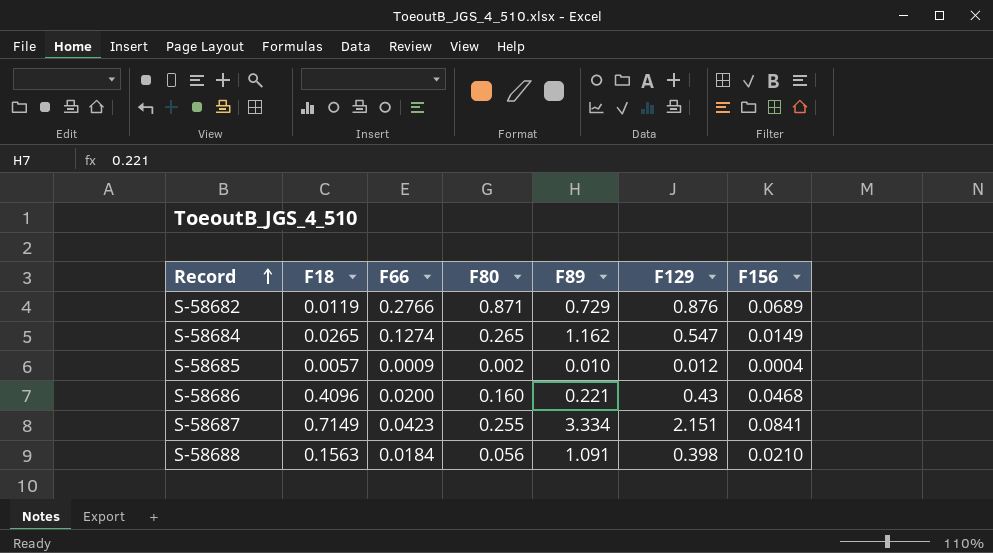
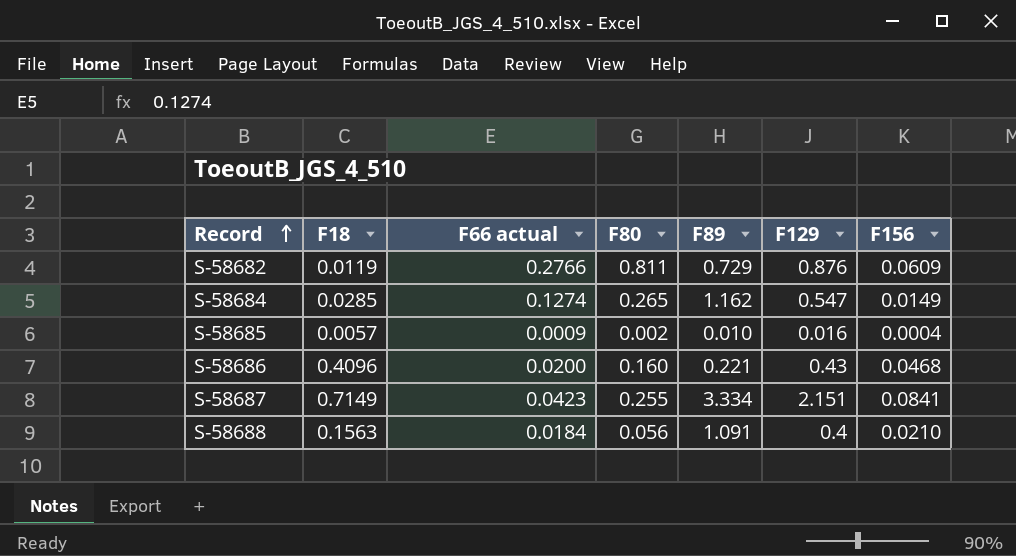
column name: F66 -> F66 actual
S-58682 | F80: 0.871 -> 0.811
S-58682 | F156: 0.0689 -> 0.0609
S-58684 | F18: 0.0265 -> 0.0285
S-58685 | F129: 0.012 -> 0.016
S-58688 | F129: 0.398 -> 0.4

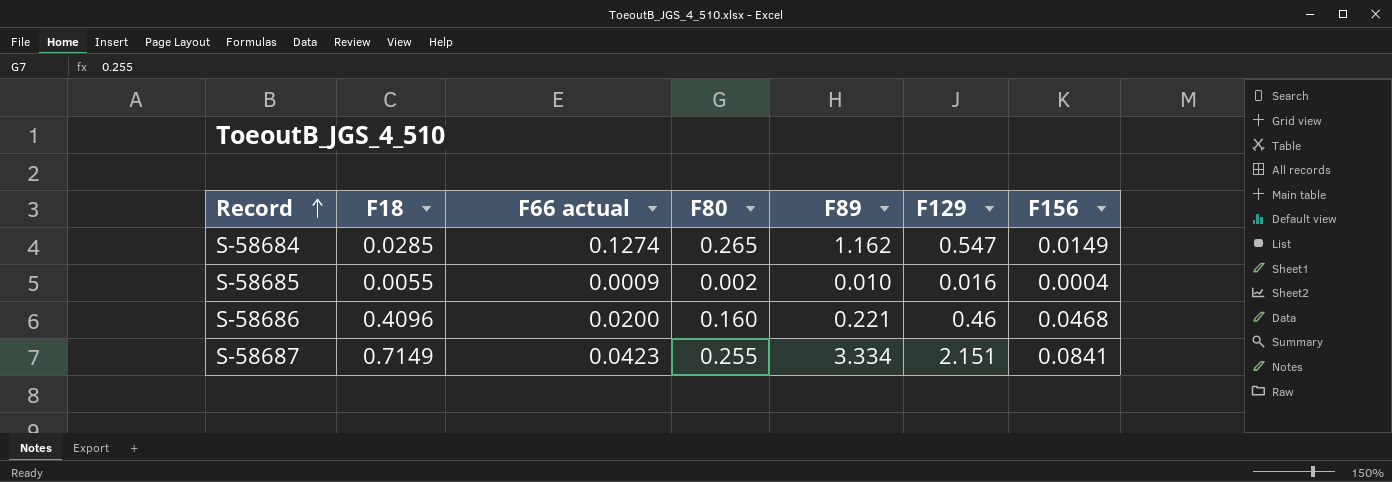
row S-58682: 0.0119 | 0.2766 | 0.811 | 0.729 | 0.876 | 0.0609 -> none
row S-58688: 0.1563 | 0.0184 | 0.056 | 1.091 | 0.4 | 0.0210 -> none
S-58685 | F18: 0.0057 -> 0.0055
S-58686 | F129: 0.43 -> 0.46

